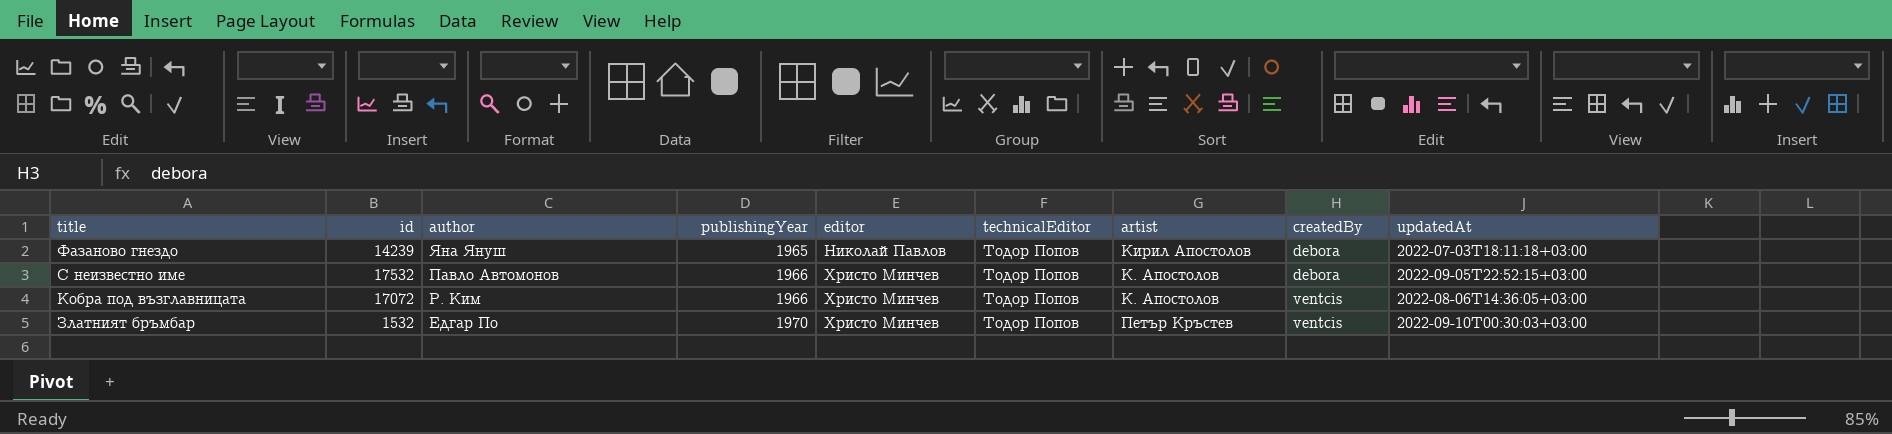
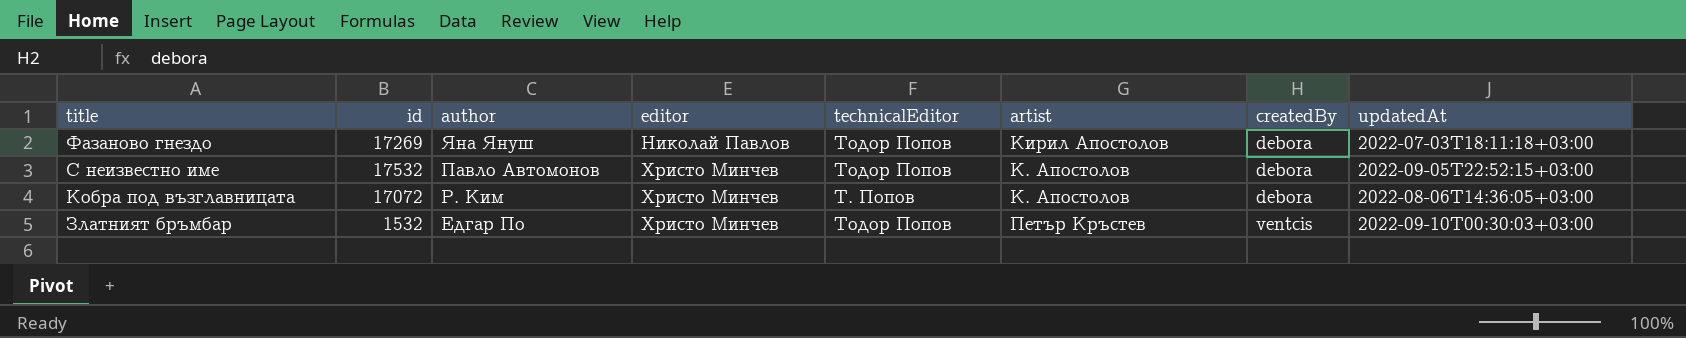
column publishingYear | position: 4 -> none
Фазаново гнездо | id: 14239 -> 17269
Кобра под възглавницата | technicalEditor: Тодор Попов -> Т. Попов
Кобра под възглавницата | createdBy: ventcis -> debora

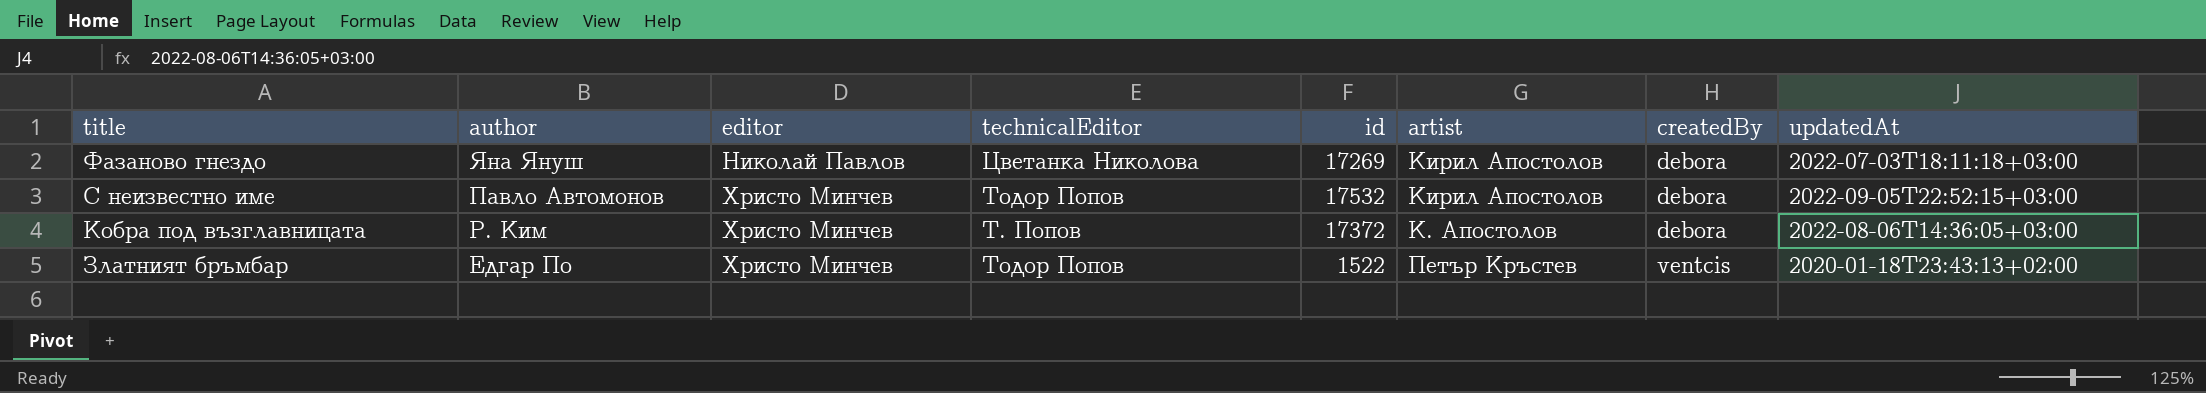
column id | position: 2 -> 5
Фазаново гнездо | technicalEditor: Тодор Попов -> Цветанка Николова
С неизвестно име | artist: К. Апостолов -> Кирил Апостолов
Кобра под възглавницата | id: 17072 -> 17372
Златният бръмбар | id: 1532 -> 1522
Златният бръмбар | updatedAt: 2022-09-10T00:30:03+03:00 -> 2020-01-18T23:43:13+02:00

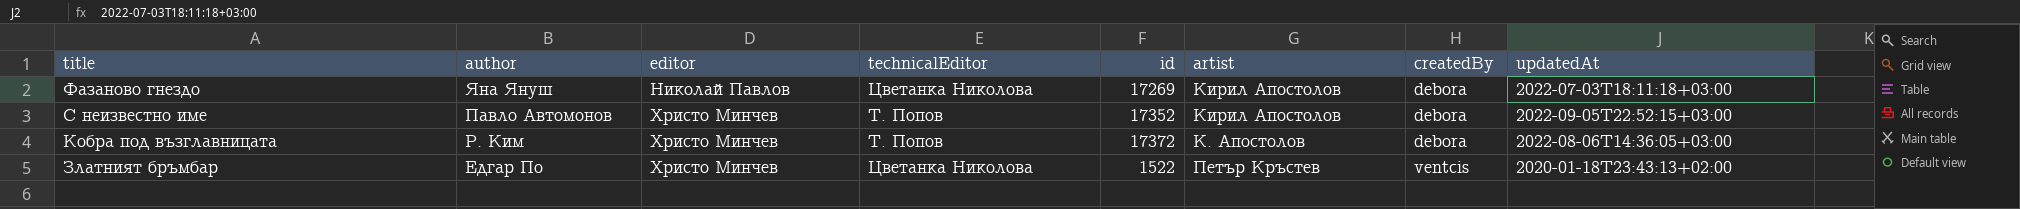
С неизвестно име | technicalEditor: Тодор Попов -> Т. Попов
С неизвестно име | id: 17532 -> 17352
Златният бръмбар | technicalEditor: Тодор Попов -> Цветанка Николова

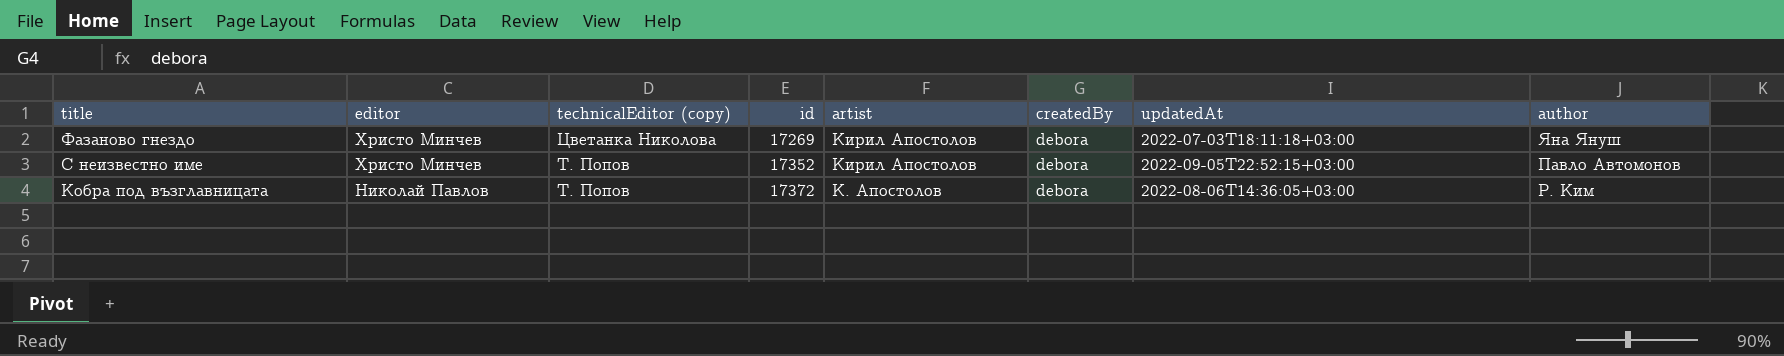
column name: technicalEditor -> technicalEditor (copy)
column author | position: 2 -> 8
row Златният бръмбар: Едгар По | Христо Минчев | Цветанка Николова | 1522 | Петър Кръстев | ventcis | 2020-01-18T23:43:13+02:00 -> none
Фазаново гнездо | editor: Николай Павлов -> Христо Минчев
Кобра под възглавницата | editor: Христо Минчев -> Николай Павлов

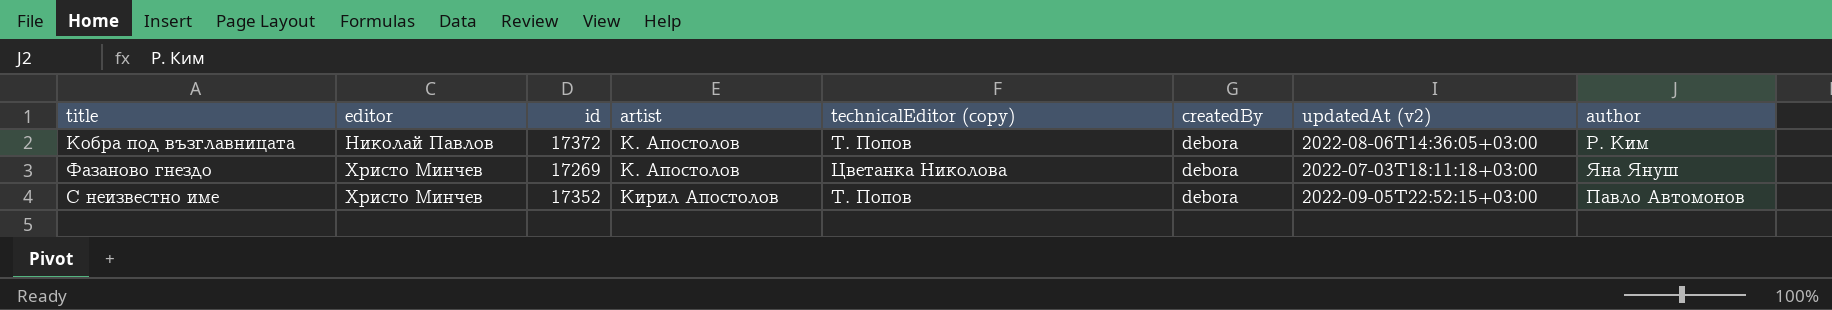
row order: title descending -> editor ascending
column technicalEditor (copy) | position: 3 -> 5
column name: updatedAt -> updatedAt (v2)
Фазаново гнездо | artist: Кирил Апостолов -> К. Апостолов

